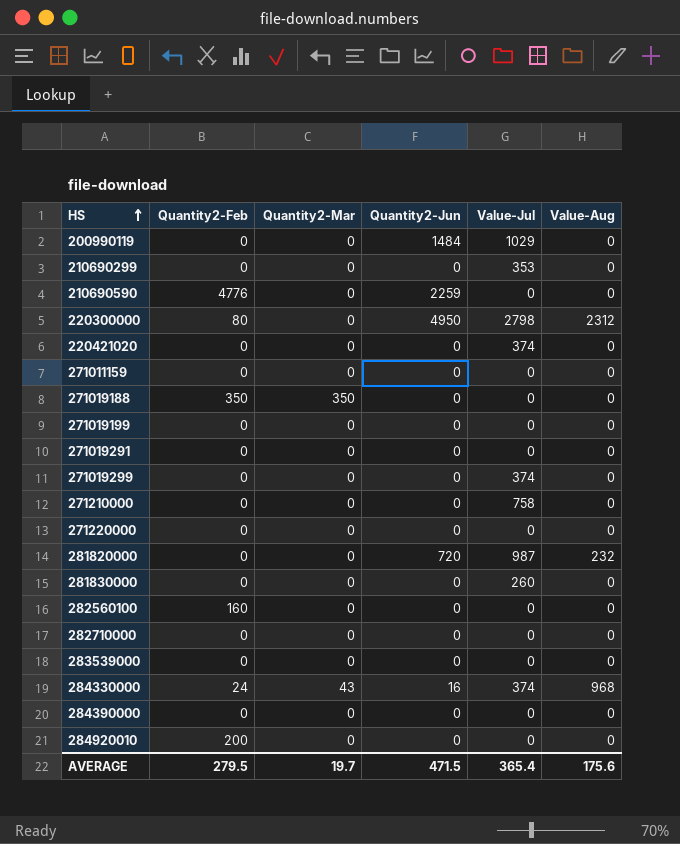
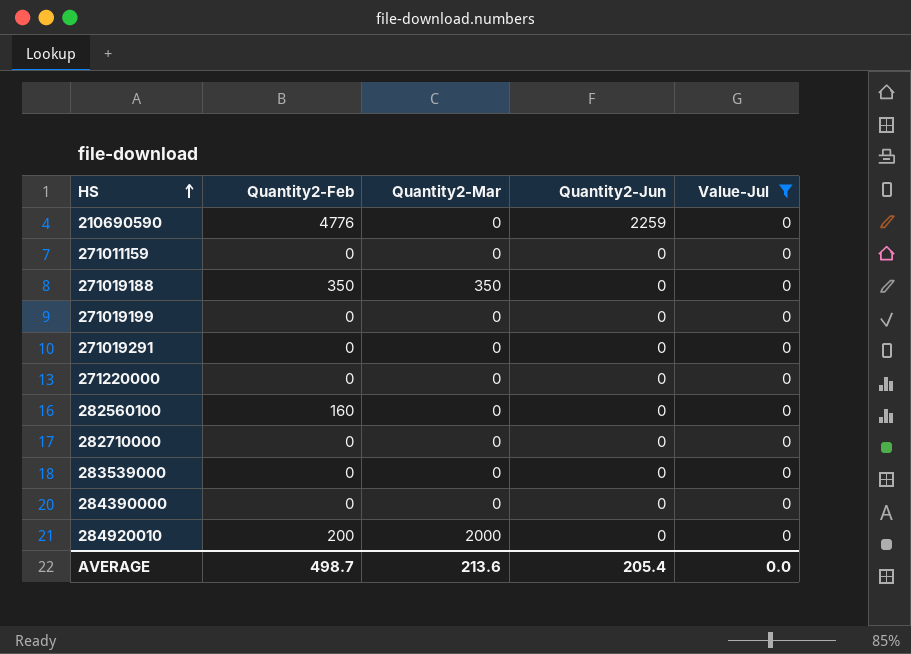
filter: none -> Value-Jul = 0
column Value-Aug | position: 6 -> none
284920010 | Quantity2-Mar: 0 -> 2000
AVERAGE | Quantity2-Feb: 279.5 -> 498.7
AVERAGE | Quantity2-Mar: 19.7 -> 213.6
AVERAGE | Quantity2-Jun: 471.5 -> 205.4
AVERAGE | Value-Jul: 365.4 -> 0.0

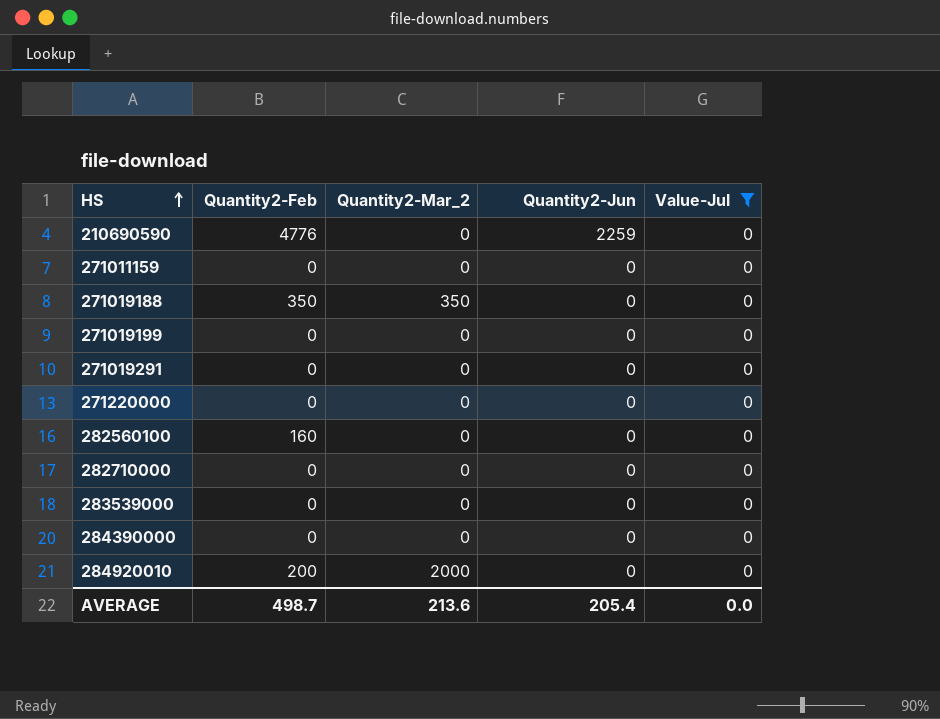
column name: Quantity2-Mar -> Quantity2-Mar_2

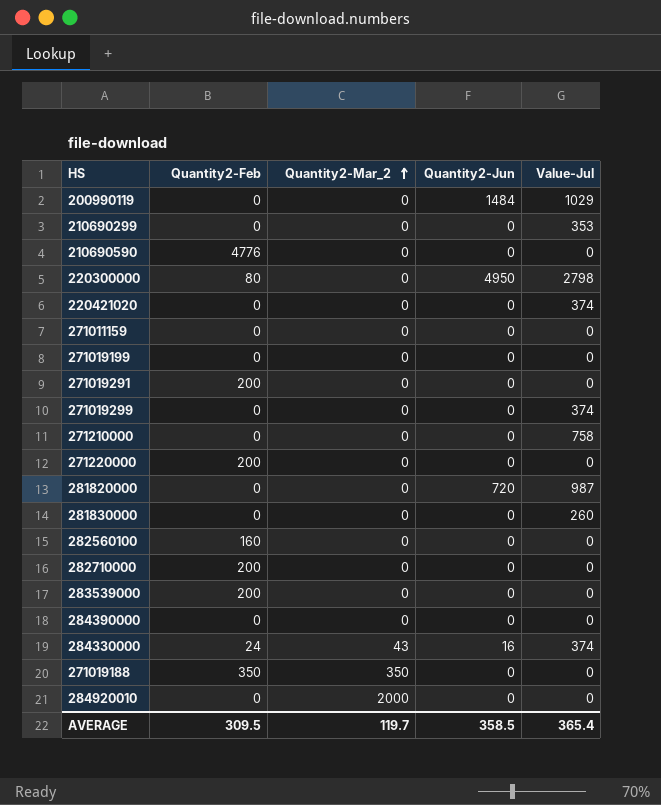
filter: Value-Jul = 0 -> none
row order: HS ascending -> Quantity2-Mar_2 ascending
210690590 | Quantity2-Jun: 2259 -> 0
271019291 | Quantity2-Feb: 0 -> 200
271220000 | Quantity2-Feb: 0 -> 200
282710000 | Quantity2-Feb: 0 -> 200
283539000 | Quantity2-Feb: 0 -> 200
284920010 | Quantity2-Feb: 200 -> 0
AVERAGE | Quantity2-Feb: 498.7 -> 309.5
AVERAGE | Quantity2-Mar_2: 213.6 -> 119.7
AVERAGE | Quantity2-Jun: 205.4 -> 358.5
AVERAGE | Value-Jul: 0.0 -> 365.4

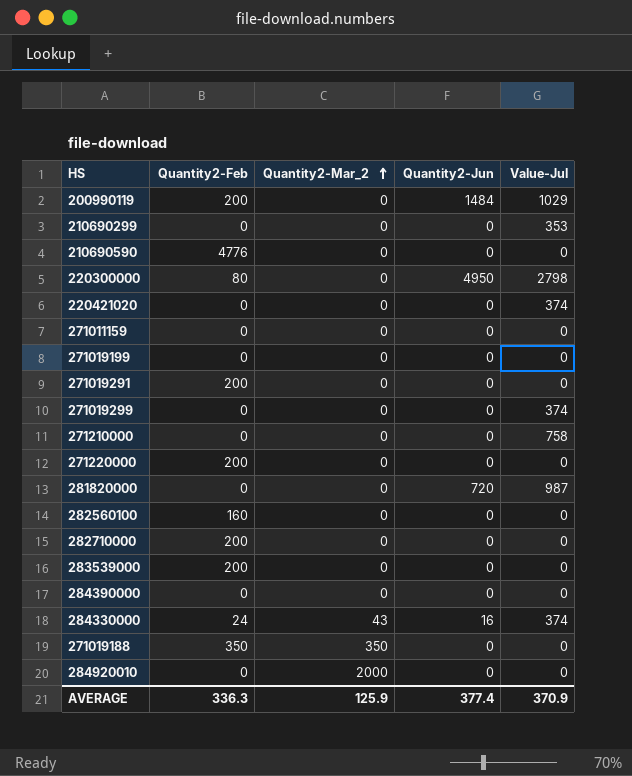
row 281830000: 0 | 0 | 0 | 260 -> none
200990119 | Quantity2-Feb: 0 -> 200
AVERAGE | Quantity2-Feb: 309.5 -> 336.3
AVERAGE | Quantity2-Mar_2: 119.7 -> 125.9
AVERAGE | Quantity2-Jun: 358.5 -> 377.4
AVERAGE | Value-Jul: 365.4 -> 370.9

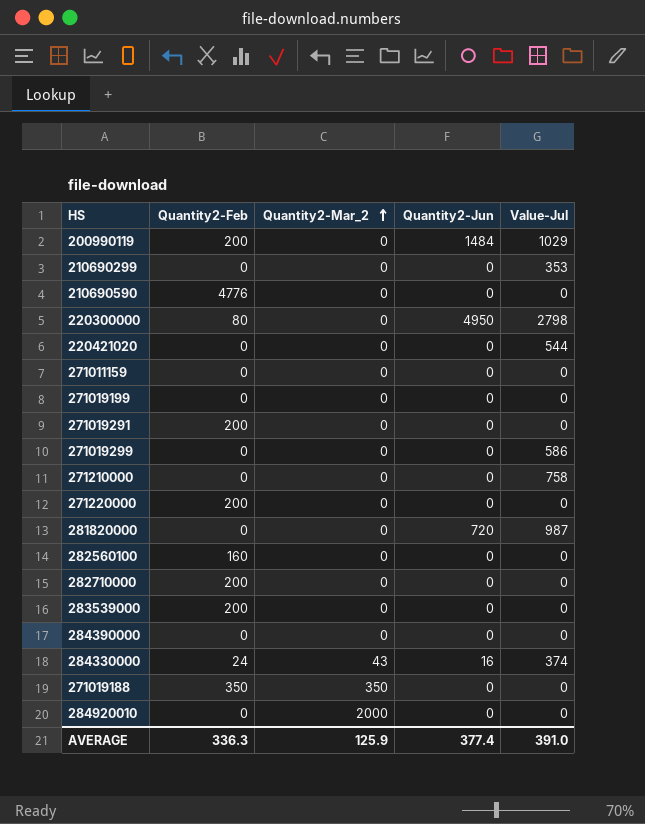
220421020 | Value-Jul: 374 -> 544
271019299 | Value-Jul: 374 -> 586
AVERAGE | Value-Jul: 370.9 -> 391.0

